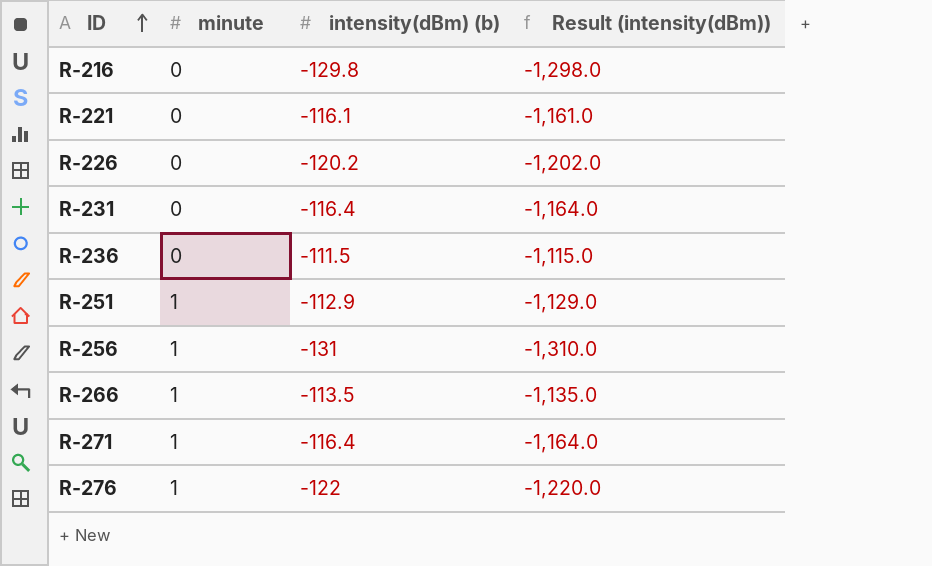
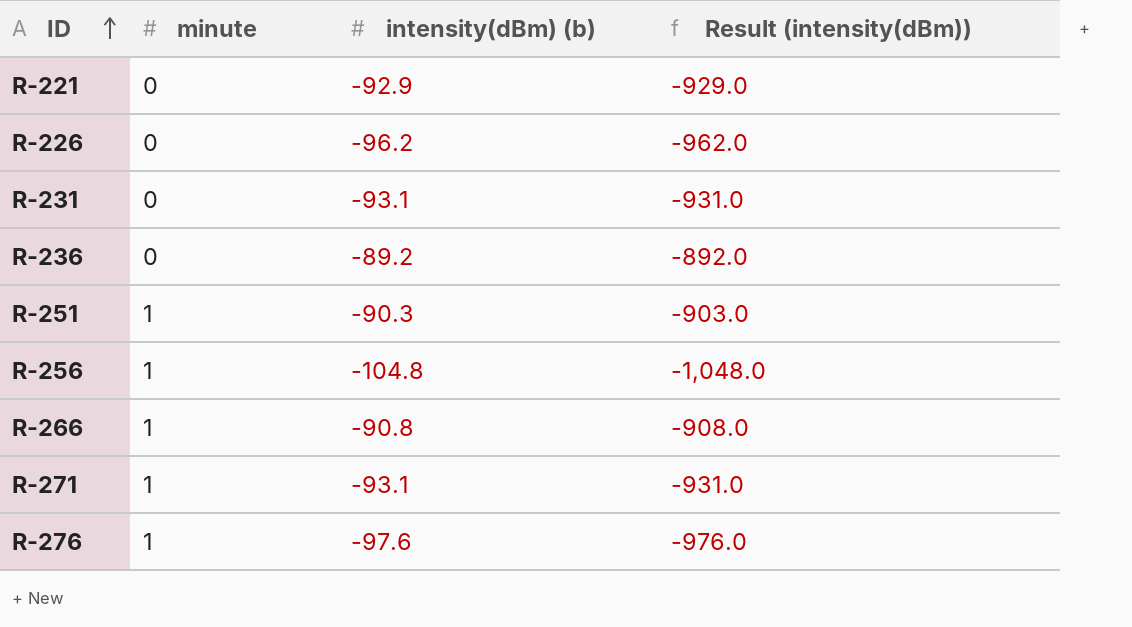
row R-216: 0 | -129.8 | -1,298.0 -> none
R-221 | intensity(dBm) (b): -116.1 -> -92.9
R-221 | Result (intensity(dBm)): -1,161.0 -> -929.0
R-226 | intensity(dBm) (b): -120.2 -> -96.2
R-226 | Result (intensity(dBm)): -1,202.0 -> -962.0
R-231 | intensity(dBm) (b): -116.4 -> -93.1
R-231 | Result (intensity(dBm)): -1,164.0 -> -931.0
R-236 | intensity(dBm) (b): -111.5 -> -89.2
R-236 | Result (intensity(dBm)): -1,115.0 -> -892.0
R-251 | intensity(dBm) (b): -112.9 -> -90.3
R-251 | Result (intensity(dBm)): -1,129.0 -> -903.0
R-256 | intensity(dBm) (b): -131 -> -104.8
R-256 | Result (intensity(dBm)): -1,310.0 -> -1,048.0
R-266 | intensity(dBm) (b): -113.5 -> -90.8
R-266 | Result (intensity(dBm)): -1,135.0 -> -908.0
R-271 | intensity(dBm) (b): -116.4 -> -93.1
R-271 | Result (intensity(dBm)): -1,164.0 -> -931.0
R-276 | intensity(dBm) (b): -122 -> -97.6
R-276 | Result (intensity(dBm)): -1,220.0 -> -976.0

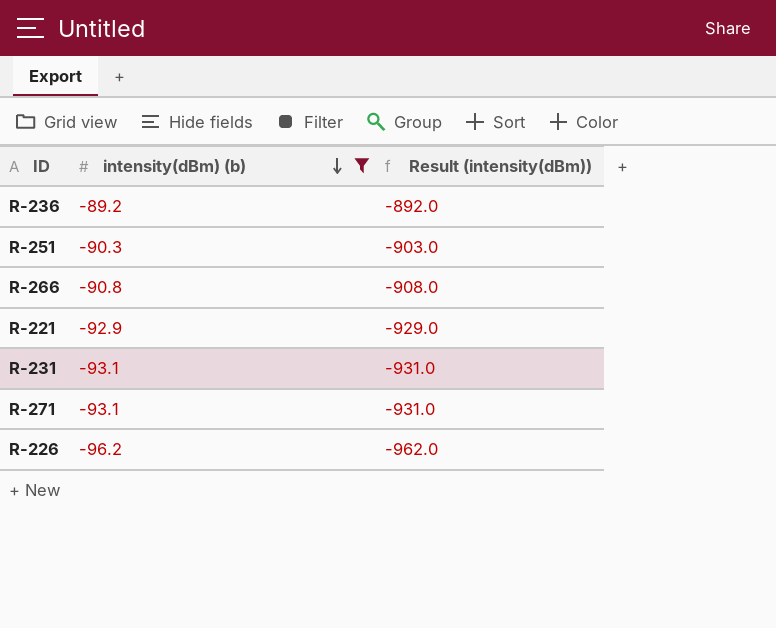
filter: none -> intensity(dBm) (b) >= -96.2
row order: ID ascending -> intensity(dBm) (b) descending
column minute | position: 2 -> none

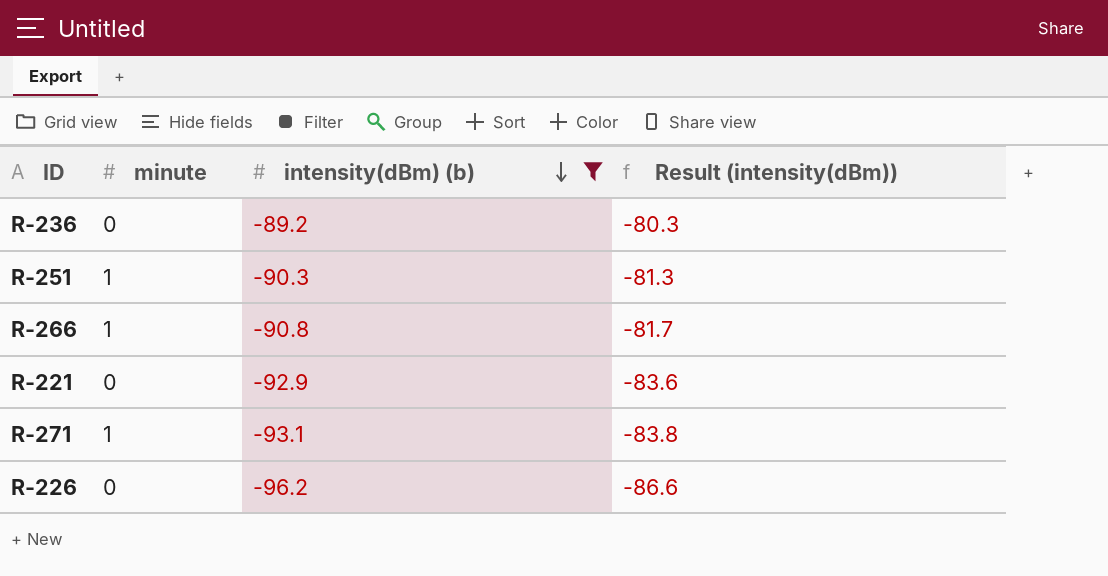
column minute | position: none -> 2
column Result (intensity(dBm)) | formula: [intensity(dBm) (b)] * 10 -> [intensity(dBm) (b)] * 0.9
row R-231: -93.1 | -931.0 -> none

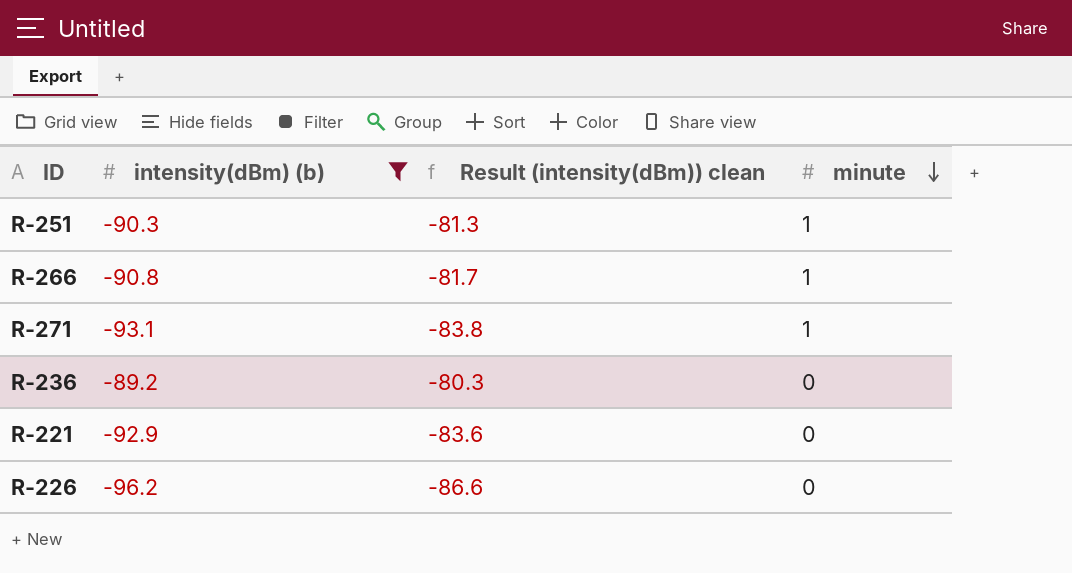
row order: intensity(dBm) (b) descending -> minute descending
column name: Result (intensity(dBm)) -> Result (intensity(dBm)) clean
column minute | position: 2 -> 4

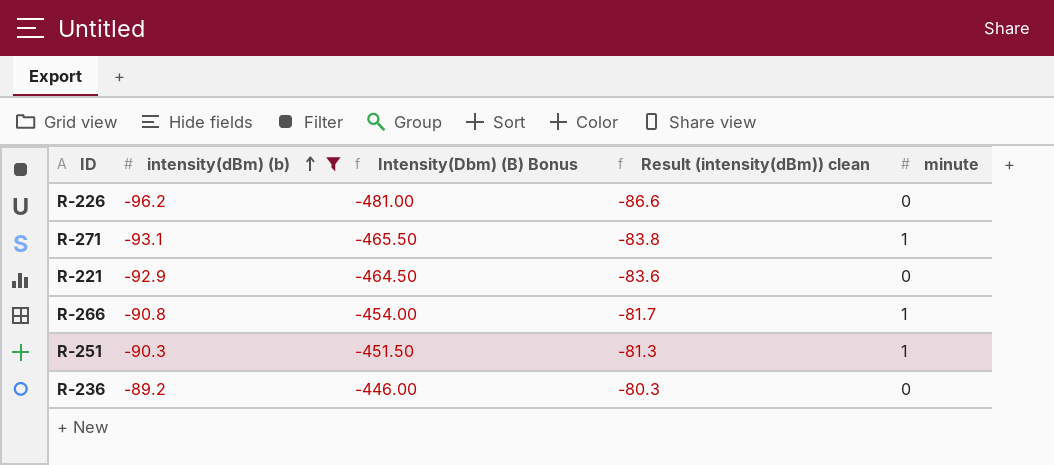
row order: minute descending -> intensity(dBm) (b) ascending
column Intensity(Dbm) (B) Bonus | formula: none -> [intensity(dBm) (b)] * 5

